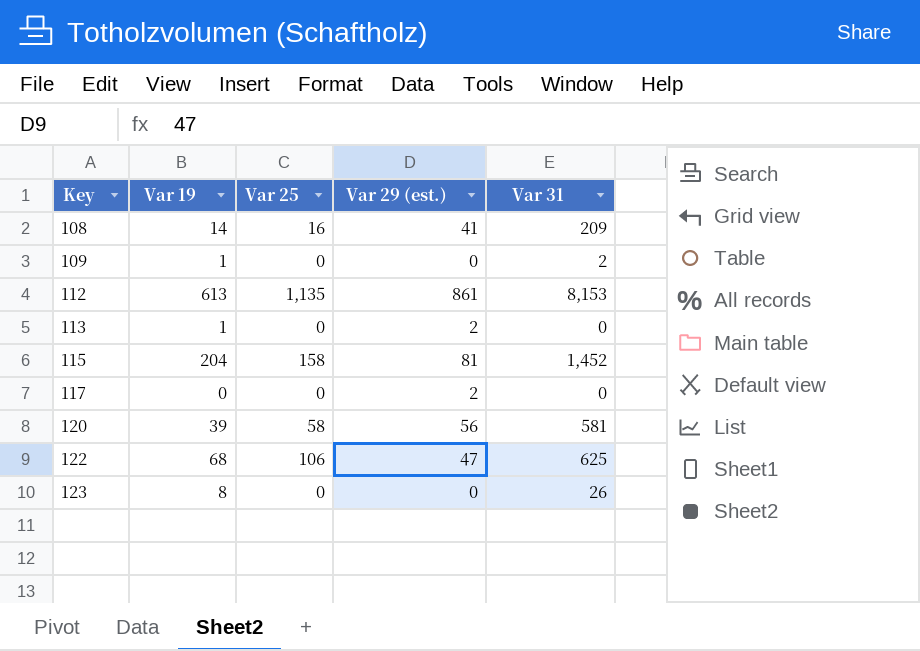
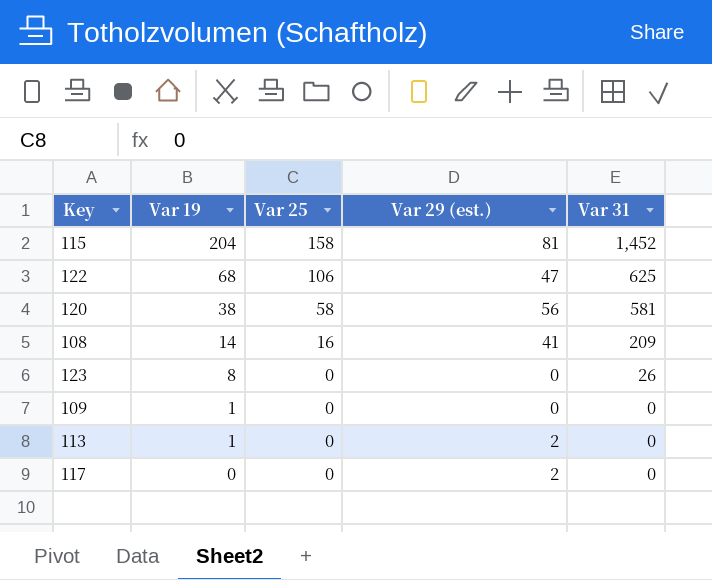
row order: Key ascending -> Var 19 descending
row 112: 613 | 1,135 | 861 | 8,153 -> none
120 | Var 19: 39 -> 38
109 | Var 31: 2 -> 0

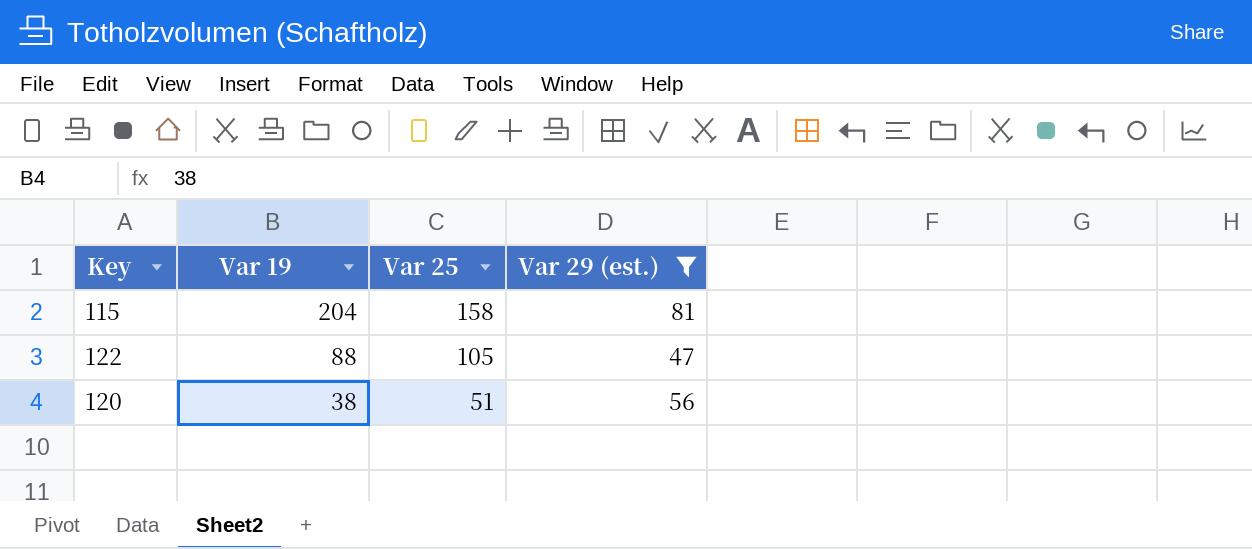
filter: none -> Var 29 (est.) >= 47
column Var 31 | position: 5 -> none
122 | Var 19: 68 -> 88
122 | Var 25: 106 -> 105
120 | Var 25: 58 -> 51

